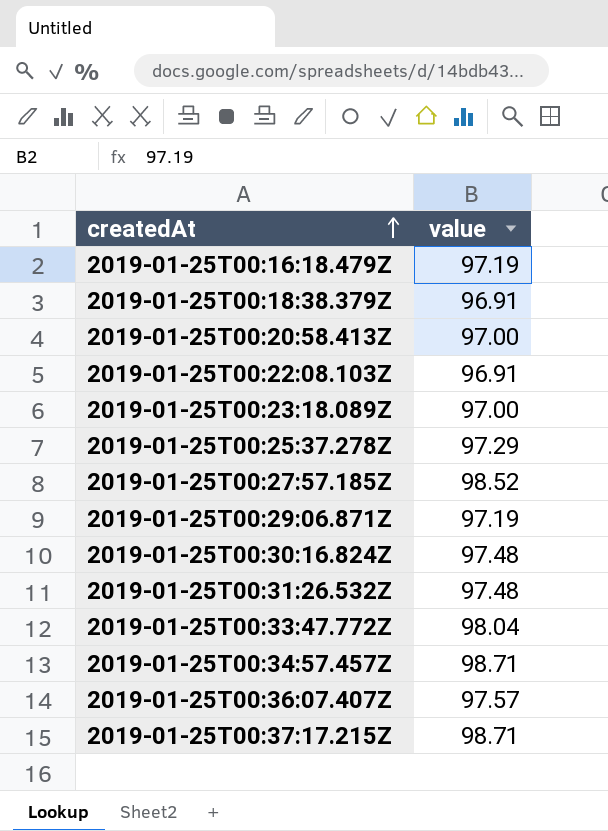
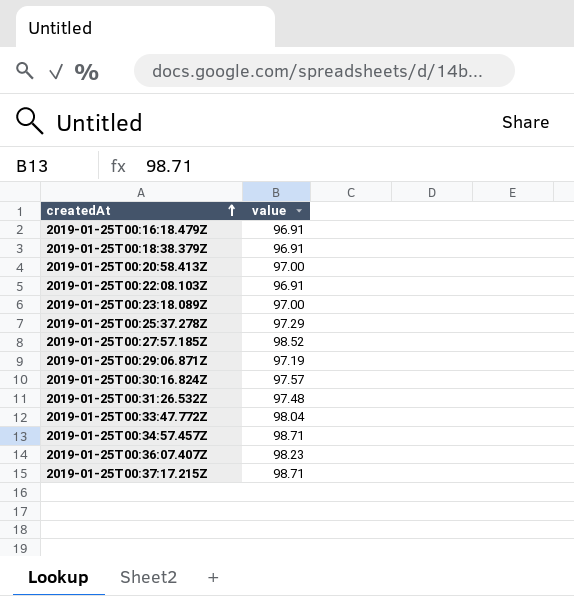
2019-01-25T00:16:18.479Z | value: 97.19 -> 96.91
2019-01-25T00:30:16.824Z | value: 97.48 -> 97.57
2019-01-25T00:36:07.407Z | value: 97.57 -> 98.23

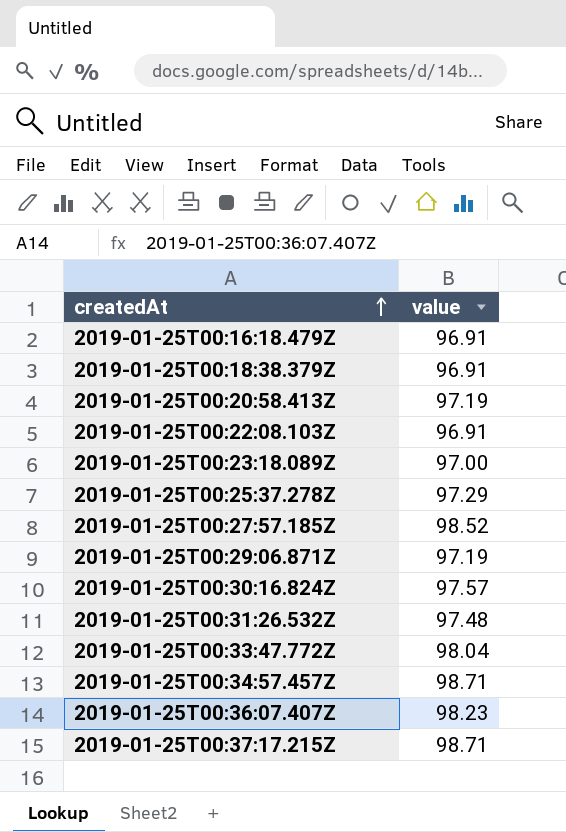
2019-01-25T00:20:58.413Z | value: 97.00 -> 97.19

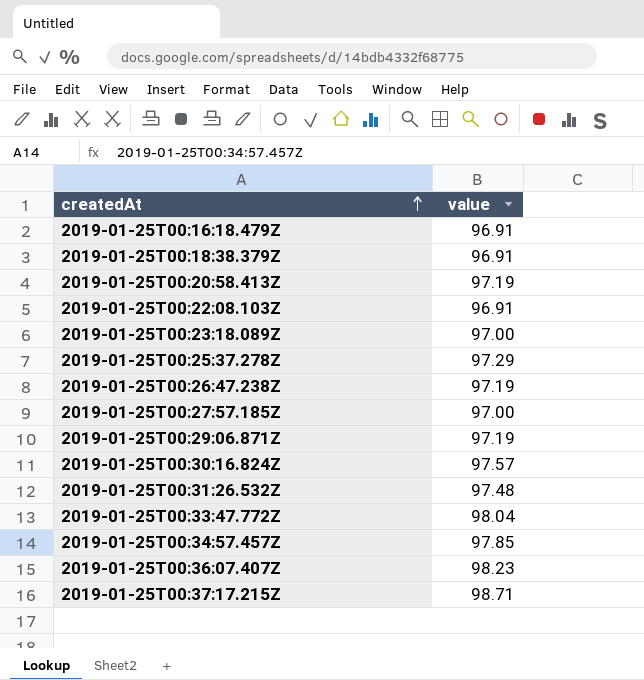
row 2019-01-25T00:26:47.238Z: none -> 97.19
2019-01-25T00:27:57.185Z | value: 98.52 -> 97.00
2019-01-25T00:34:57.457Z | value: 98.71 -> 97.85

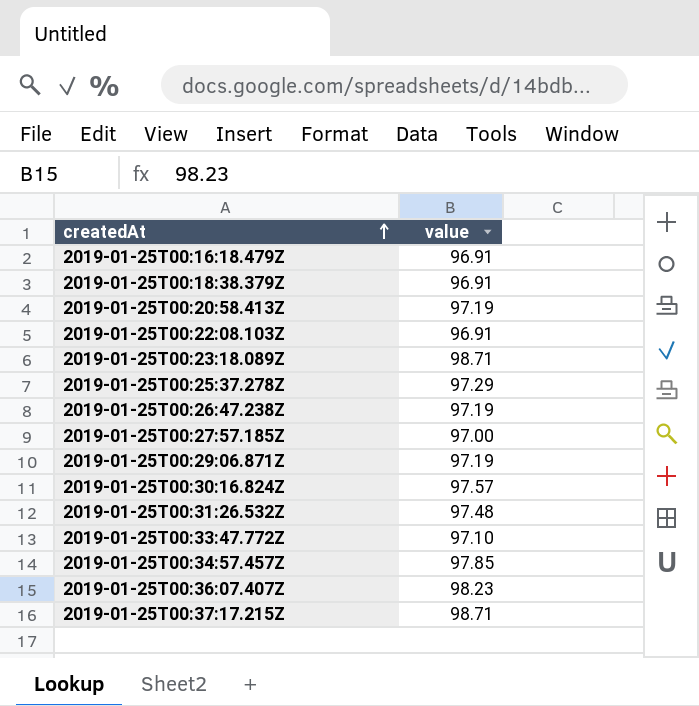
2019-01-25T00:23:18.089Z | value: 97.00 -> 98.71
2019-01-25T00:33:47.772Z | value: 98.04 -> 97.10

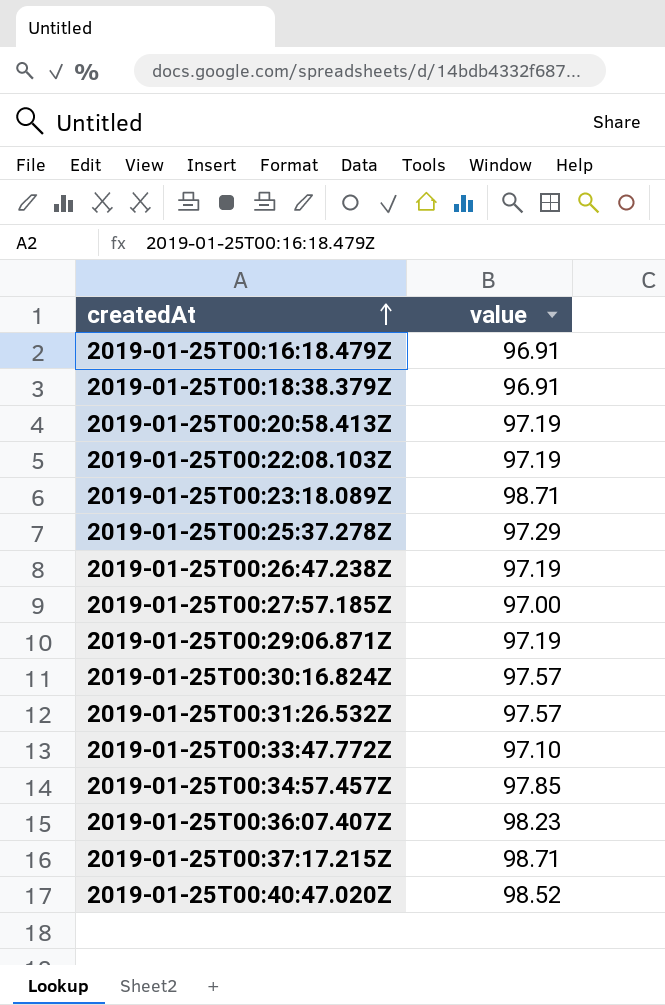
2019-01-25T00:22:08.103Z | value: 96.91 -> 97.19
2019-01-25T00:31:26.532Z | value: 97.48 -> 97.57
row 2019-01-25T00:40:47.020Z: none -> 98.52

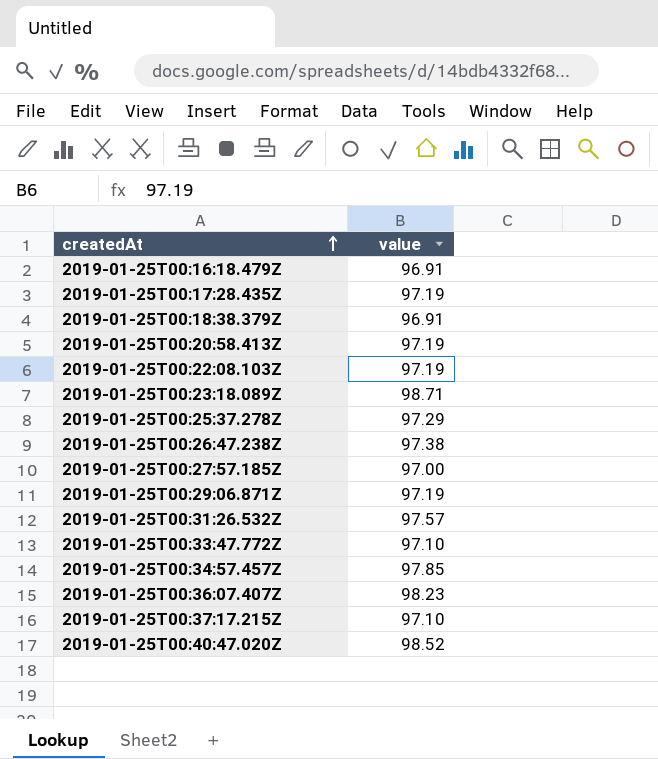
row 2019-01-25T00:30:16.824Z: 97.57 -> none
row 2019-01-25T00:17:28.435Z: none -> 97.19
2019-01-25T00:26:47.238Z | value: 97.19 -> 97.38
2019-01-25T00:37:17.215Z | value: 98.71 -> 97.10

